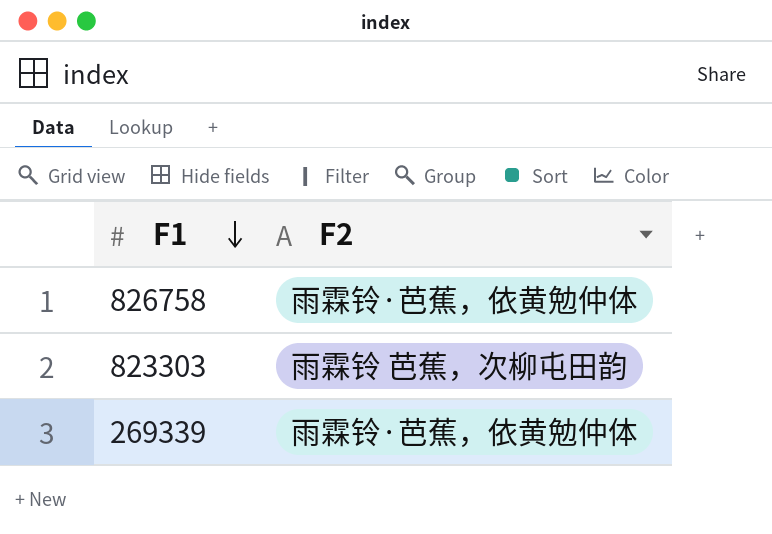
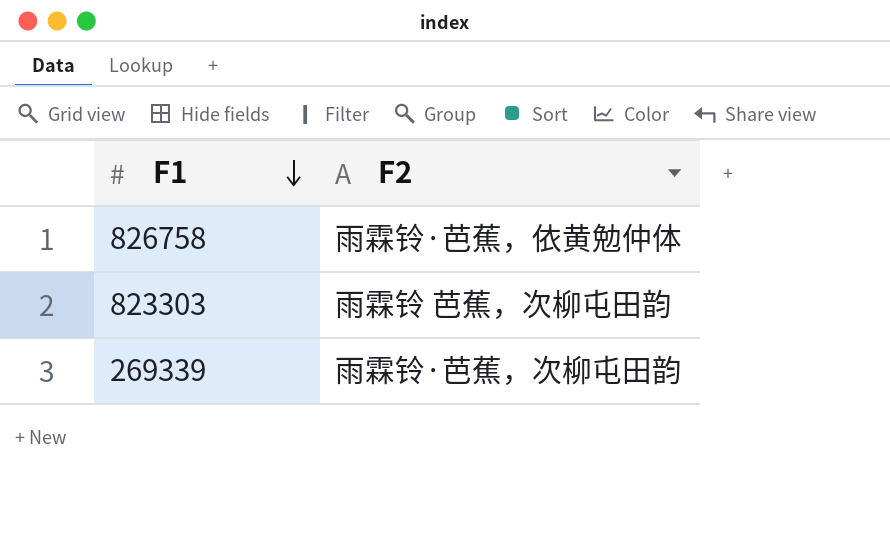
269339 | F2: 雨霖铃·芭蕉，依黄勉仲体 -> 雨霖铃·芭蕉，次柳屯田韵

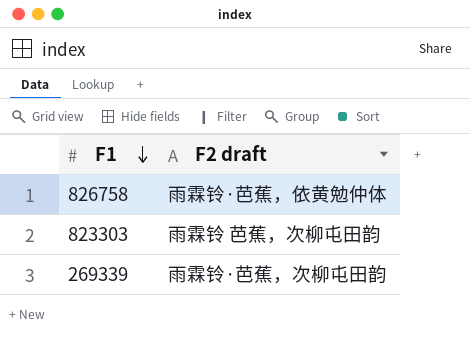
column name: F2 -> F2 draft

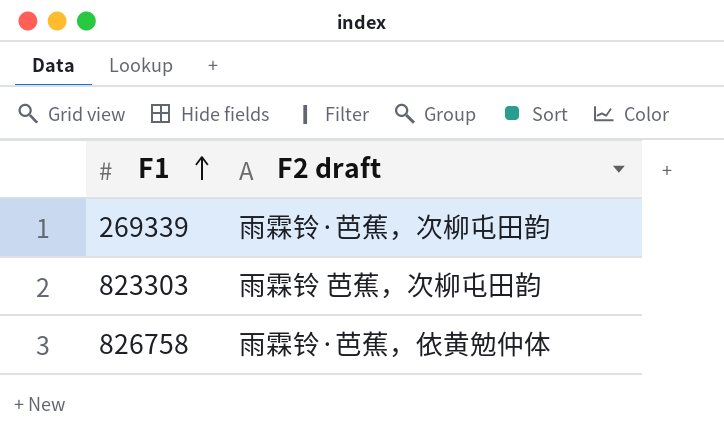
row order: F1 descending -> F1 ascending

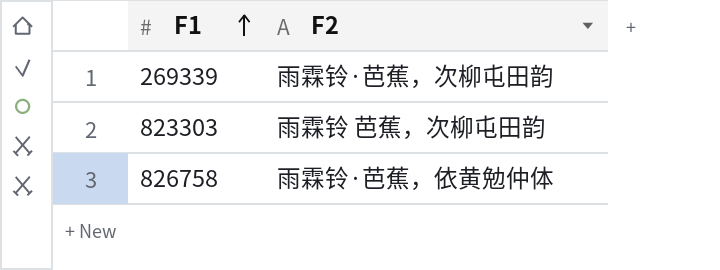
column name: F2 draft -> F2

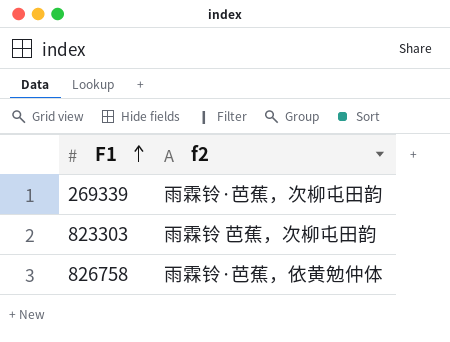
column name: F2 -> f2

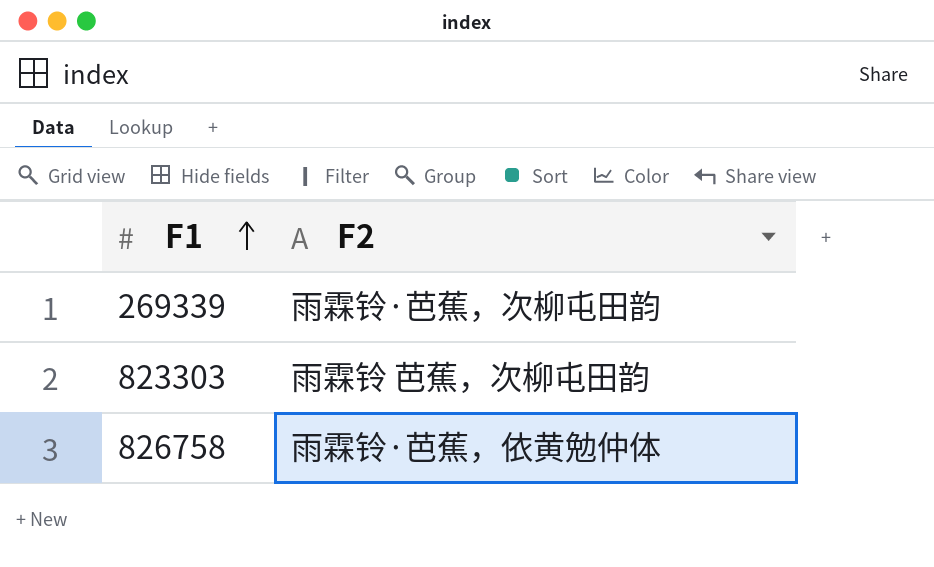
column name: f2 -> F2

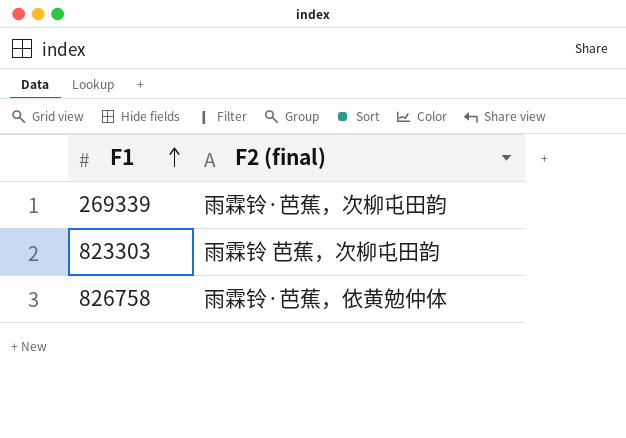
column name: F2 -> F2 (final)

